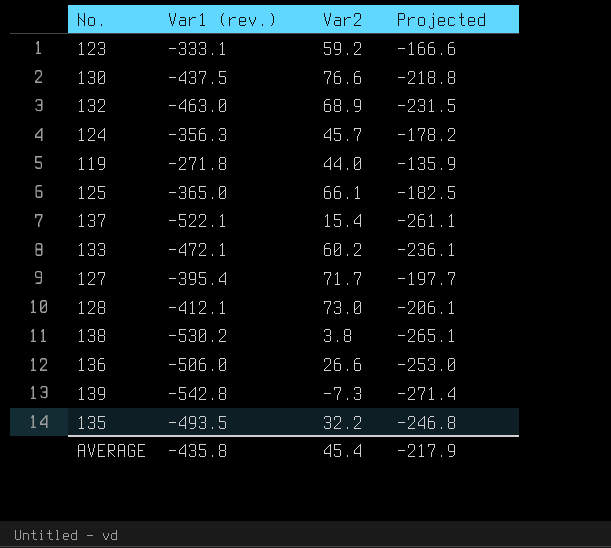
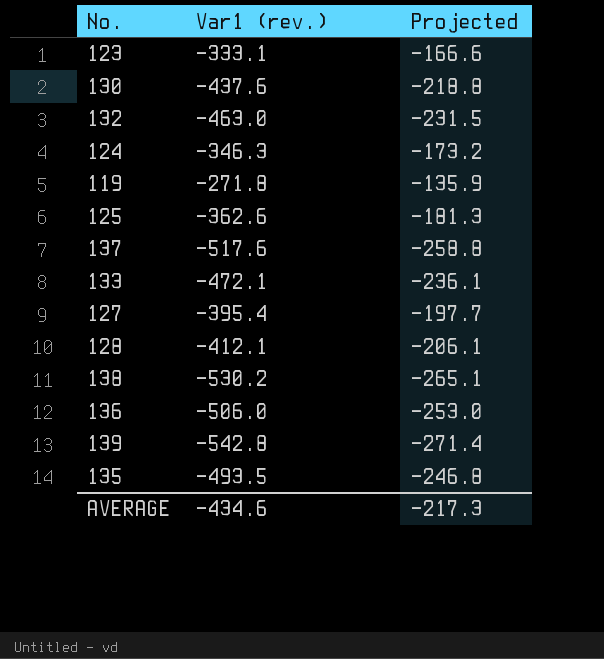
column Var2 | position: 3 -> none
130 | Var1 (rev.): -437.5 -> -437.6
124 | Var1 (rev.): -356.3 -> -346.3
124 | Projected: -178.2 -> -173.2
125 | Var1 (rev.): -365.0 -> -362.6
125 | Projected: -182.5 -> -181.3
137 | Var1 (rev.): -522.1 -> -517.6
137 | Projected: -261.1 -> -258.8
AVERAGE | Var1 (rev.): -435.8 -> -434.6
AVERAGE | Projected: -217.9 -> -217.3

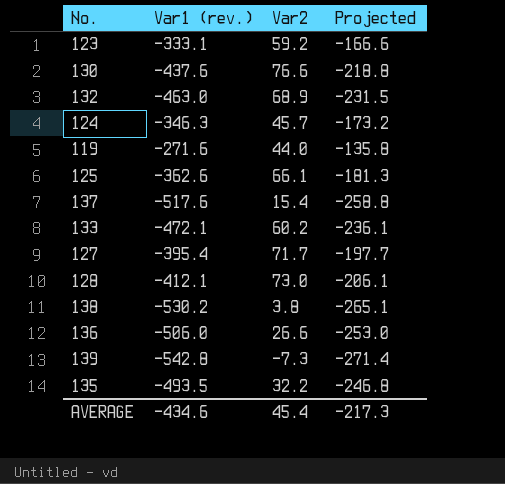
column Var2 | position: none -> 3
119 | Var1 (rev.): -271.8 -> -271.6
119 | Projected: -135.9 -> -135.8

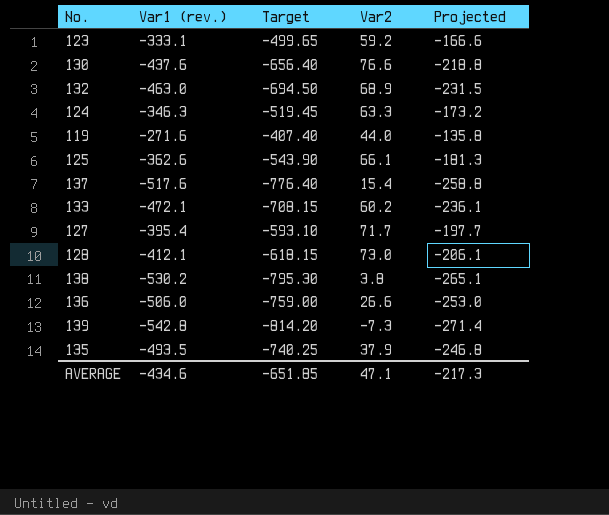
column Target | formula: none -> [Var1 (rev.)] * 1.5
124 | Var2: 45.7 -> 63.3
135 | Var2: 32.2 -> 37.9
AVERAGE | Var2: 45.4 -> 47.1

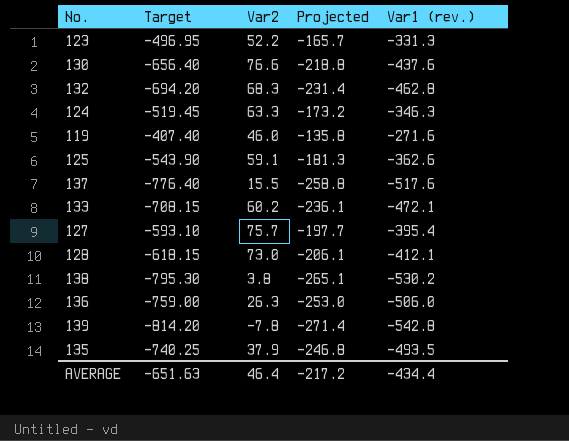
column Var1 (rev.) | position: 2 -> 5
123 | Target: -499.65 -> -496.95
123 | Var2: 59.2 -> 52.2
123 | Projected: -166.6 -> -165.7
123 | Var1 (rev.): -333.1 -> -331.3
132 | Target: -694.50 -> -694.20
132 | Var2: 68.9 -> 68.3
132 | Projected: -231.5 -> -231.4
132 | Var1 (rev.): -463.0 -> -462.8
119 | Var2: 44.0 -> 46.0
125 | Var2: 66.1 -> 59.1
137 | Var2: 15.4 -> 15.5
127 | Var2: 71.7 -> 75.7
136 | Var2: 26.6 -> 26.3
139 | Var2: -7.3 -> -7.8
AVERAGE | Target: -651.85 -> -651.63
AVERAGE | Var2: 47.1 -> 46.4
AVERAGE | Projected: -217.3 -> -217.2
AVERAGE | Var1 (rev.): -434.6 -> -434.4

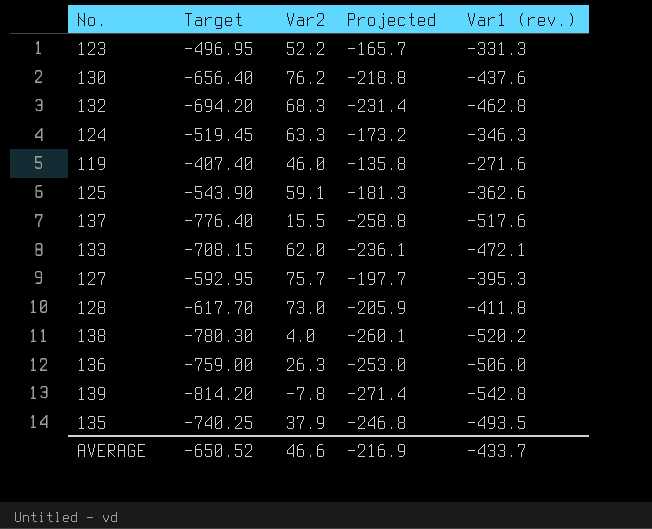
130 | Var2: 76.6 -> 76.2
133 | Var2: 60.2 -> 62.0
127 | Target: -593.10 -> -592.95
127 | Var1 (rev.): -395.4 -> -395.3
128 | Target: -618.15 -> -617.70
128 | Projected: -206.1 -> -205.9
128 | Var1 (rev.): -412.1 -> -411.8
138 | Target: -795.30 -> -780.30
138 | Var2: 3.8 -> 4.0
138 | Projected: -265.1 -> -260.1
138 | Var1 (rev.): -530.2 -> -520.2
AVERAGE | Target: -651.63 -> -650.52
AVERAGE | Var2: 46.4 -> 46.6
AVERAGE | Projected: -217.2 -> -216.9
AVERAGE | Var1 (rev.): -434.4 -> -433.7

